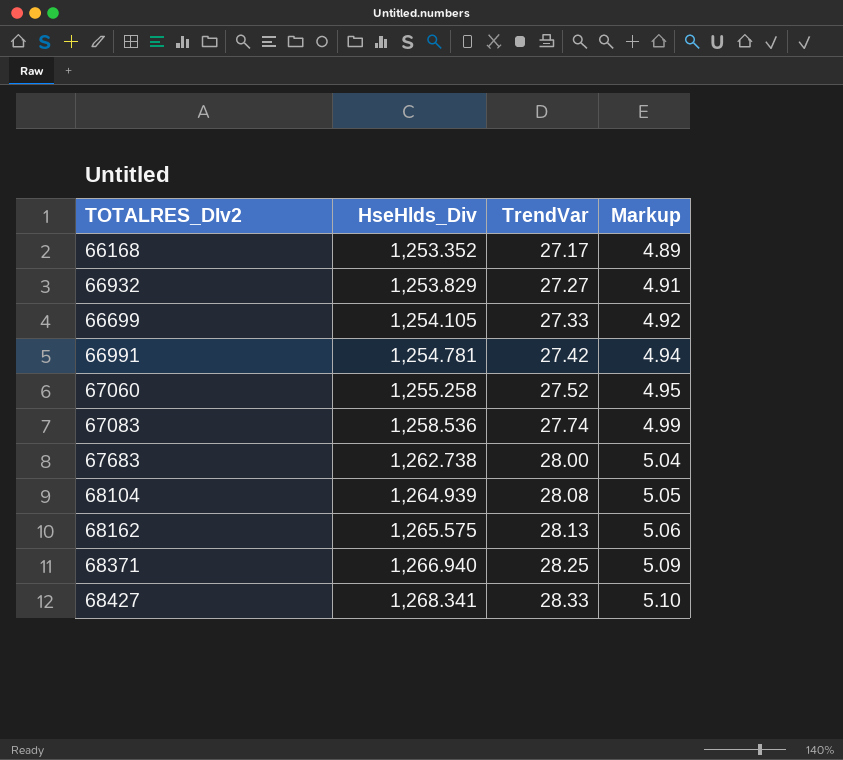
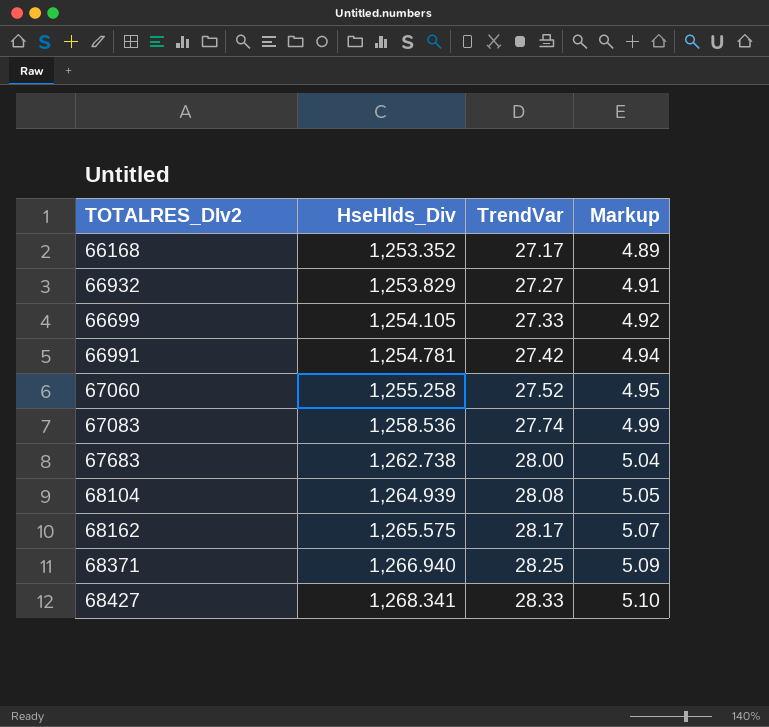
68162 | TrendVar: 28.13 -> 28.17
68162 | Markup: 5.06 -> 5.07

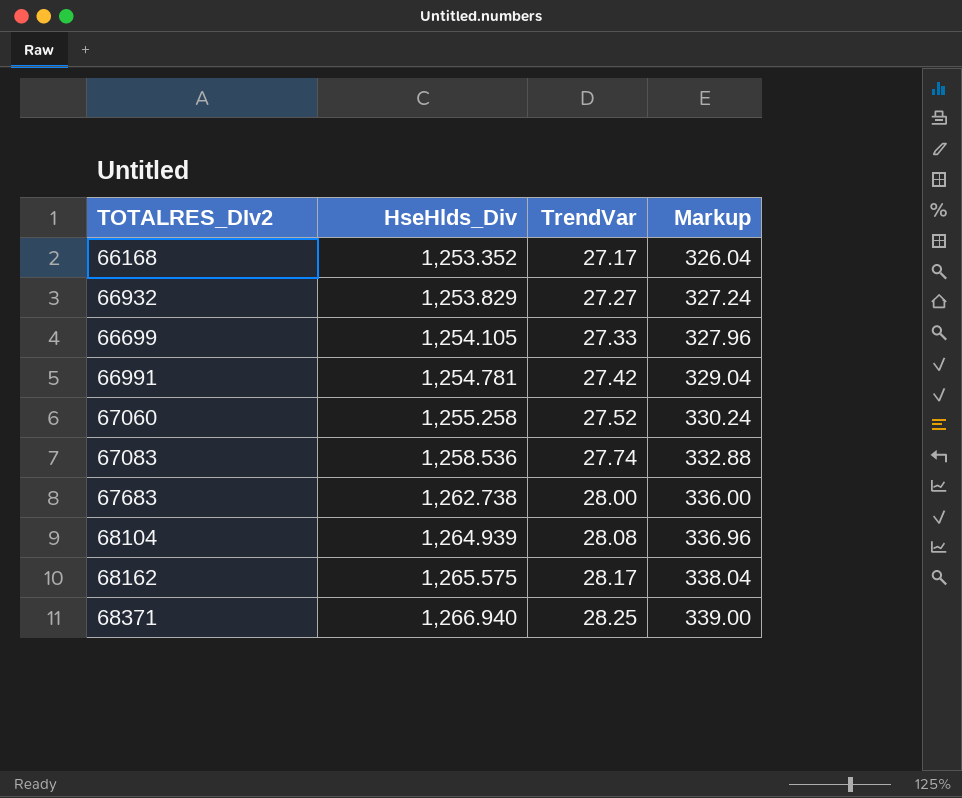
column Markup | formula: [TrendVar] * 0.18 -> [TrendVar] * 12
row 68427: 1,268.341 | 28.33 | 5.10 -> none

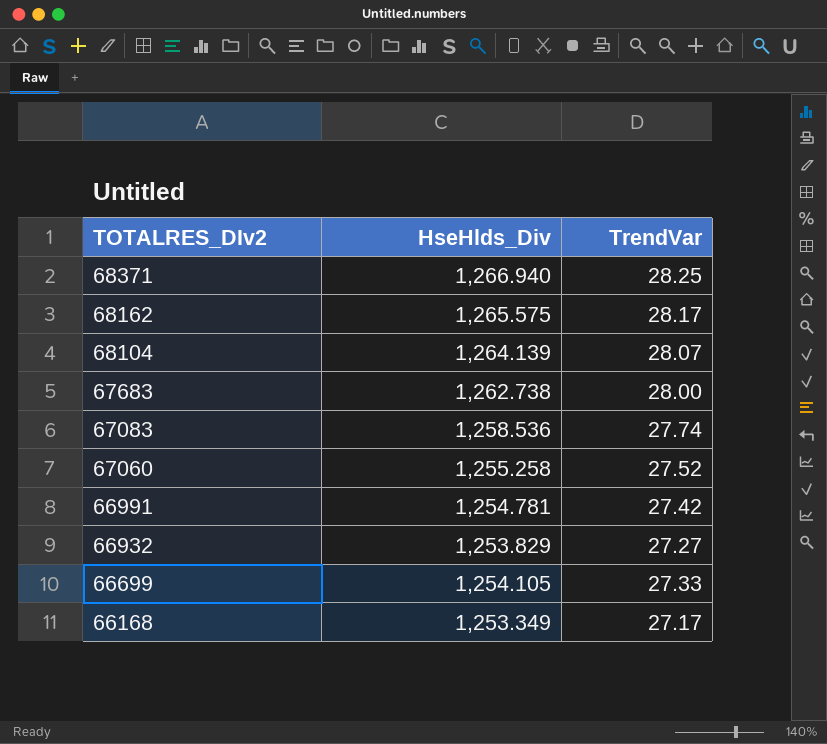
row order: HseHlds_Div ascending -> TOTALRES_DIv2 descending
column Markup | formula: [TrendVar] * 12 -> none
68104 | HseHlds_Div: 1,264.939 -> 1,264.139
68104 | TrendVar: 28.08 -> 28.07
66168 | HseHlds_Div: 1,253.352 -> 1,253.349

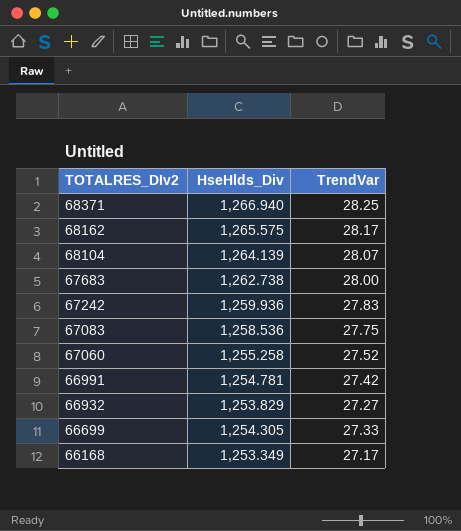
row 67242: none -> 1,259.936 | 27.83
67083 | TrendVar: 27.74 -> 27.75
66699 | HseHlds_Div: 1,254.105 -> 1,254.305

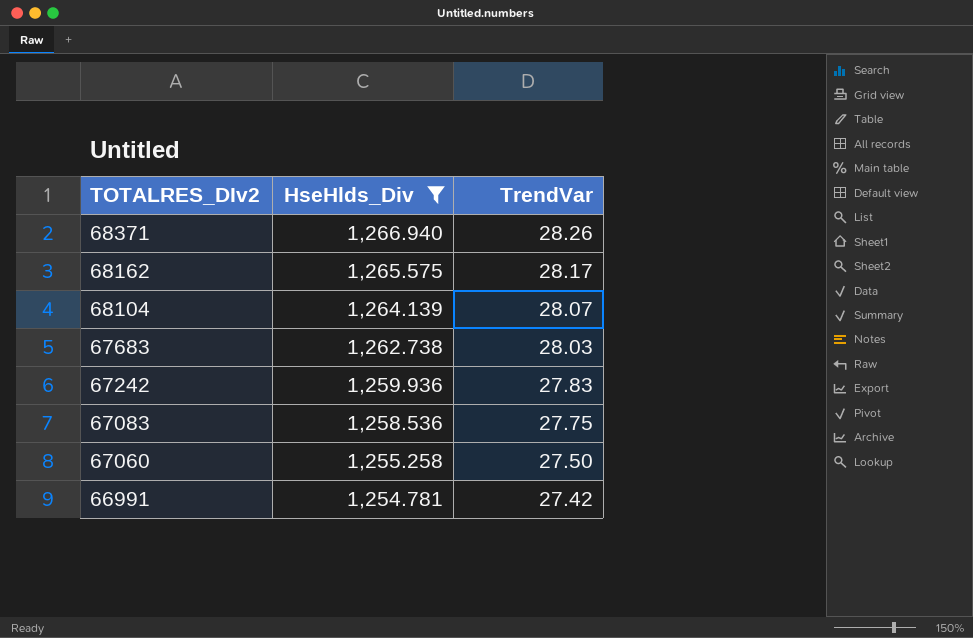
filter: none -> HseHlds_Div >= 1,254.781
68371 | TrendVar: 28.25 -> 28.26
67683 | TrendVar: 28.00 -> 28.03
67060 | TrendVar: 27.52 -> 27.50

